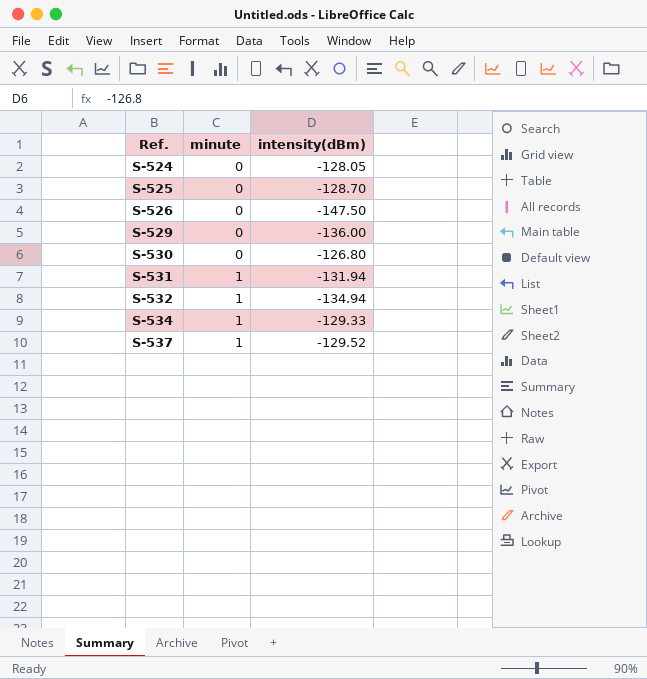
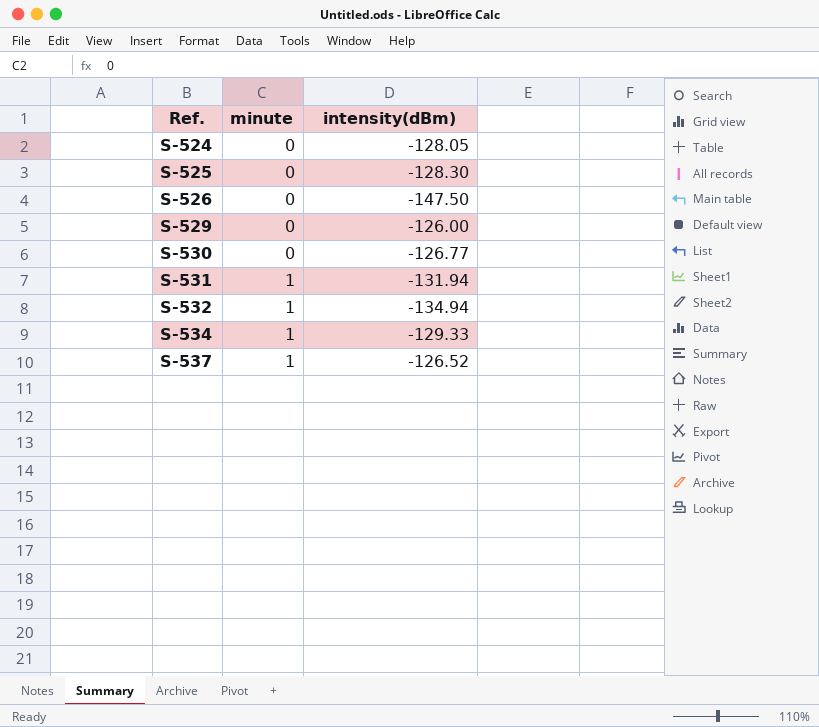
S-525 | intensity(dBm): -128.70 -> -128.30
S-529 | intensity(dBm): -136.00 -> -126.00
S-530 | intensity(dBm): -126.80 -> -126.77
S-537 | intensity(dBm): -129.52 -> -126.52

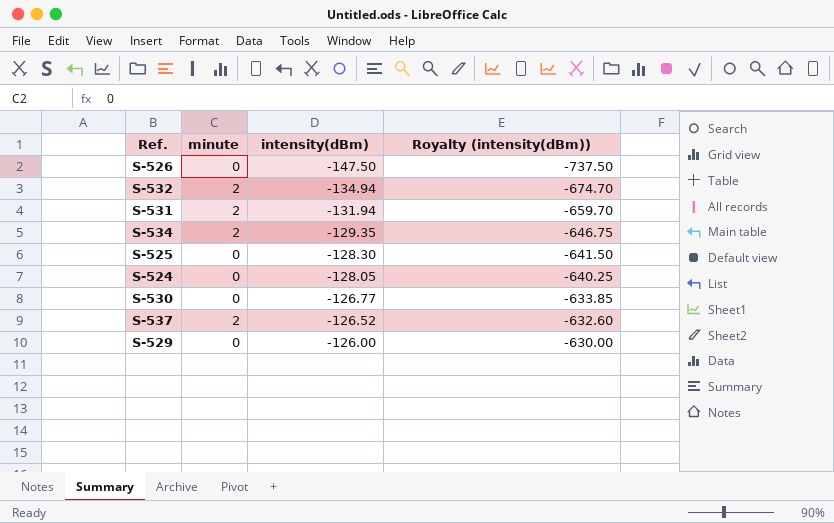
row order: Ref. ascending -> intensity(dBm) ascending
column Royalty (intensity(dBm)) | formula: none -> [intensity(dBm)] * 5
S-532 | minute: 1 -> 2
S-531 | minute: 1 -> 2
S-534 | minute: 1 -> 2
S-534 | intensity(dBm): -129.33 -> -129.35
S-537 | minute: 1 -> 2

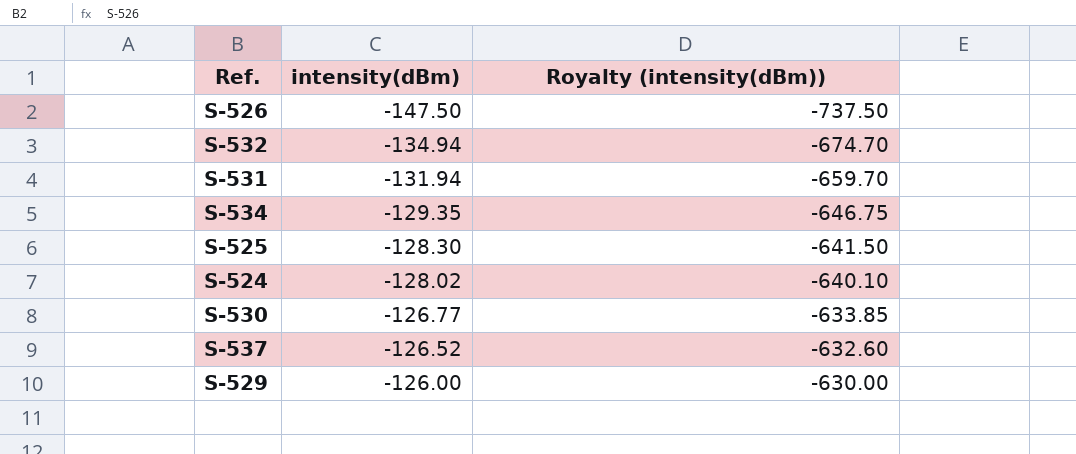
column minute | position: 2 -> none
S-524 | intensity(dBm): -128.05 -> -128.02
S-524 | Royalty (intensity(dBm)): -640.25 -> -640.10

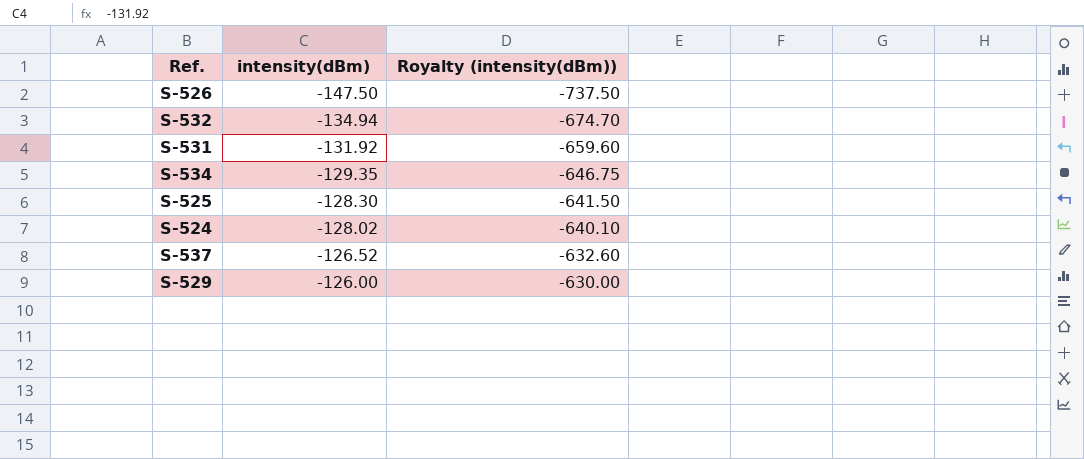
row S-530: -126.77 | -633.85 -> none
S-531 | intensity(dBm): -131.94 -> -131.92
S-531 | Royalty (intensity(dBm)): -659.70 -> -659.60

